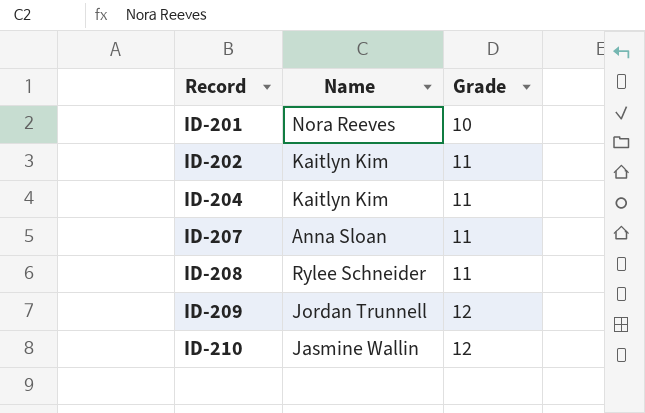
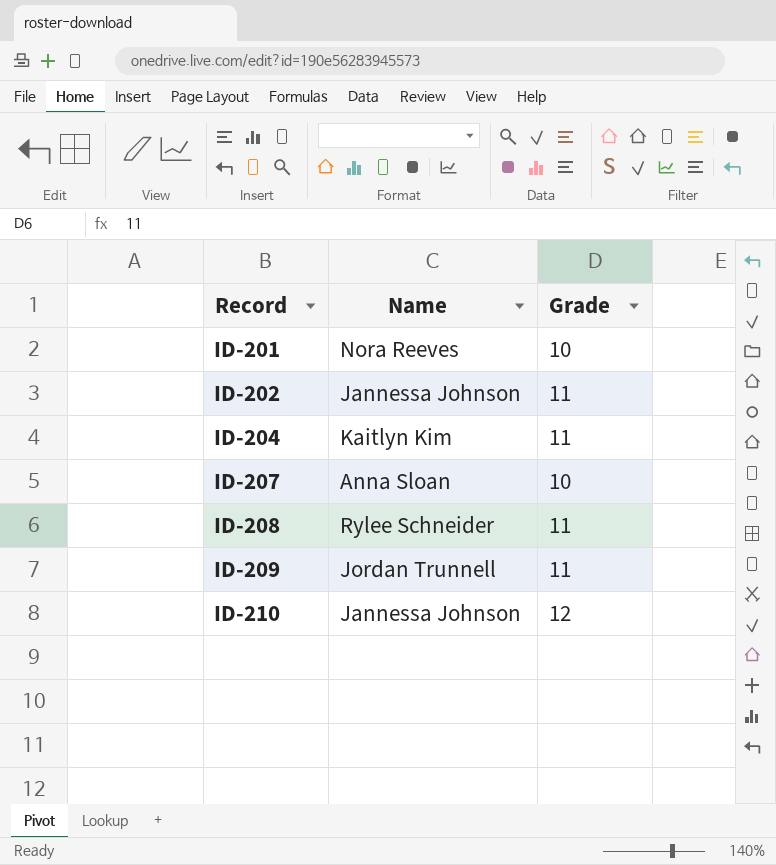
ID-202 | Name: Kaitlyn Kim -> Jannessa Johnson
ID-207 | Grade: 11 -> 10
ID-209 | Grade: 12 -> 11
ID-210 | Name: Jasmine Wallin -> Jannessa Johnson

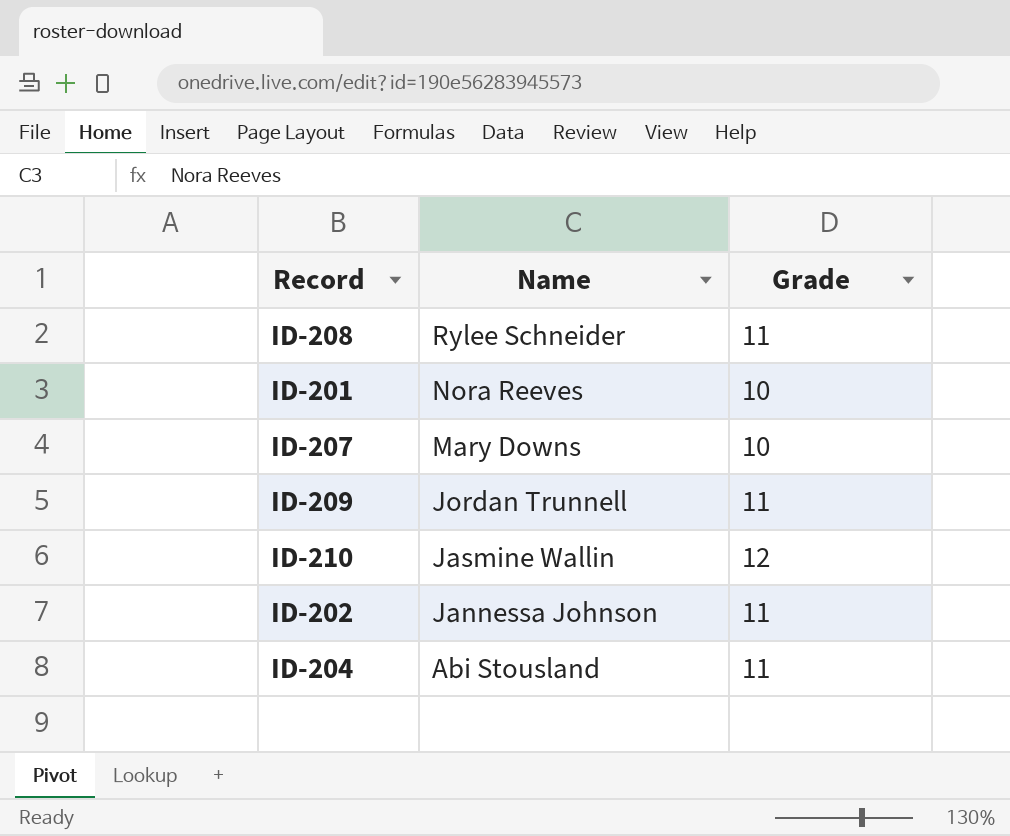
row order: Record ascending -> Name descending
ID-207 | Name: Anna Sloan -> Mary Downs
ID-210 | Name: Jannessa Johnson -> Jasmine Wallin
ID-204 | Name: Kaitlyn Kim -> Abi Stousland

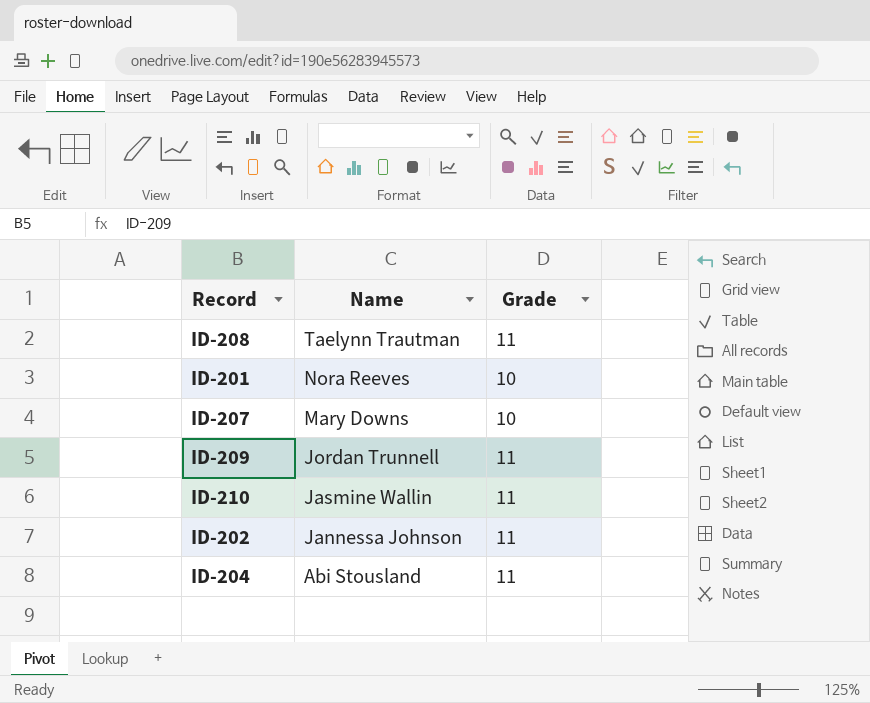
ID-208 | Name: Rylee Schneider -> Taelynn Trautman
ID-210 | Grade: 12 -> 11

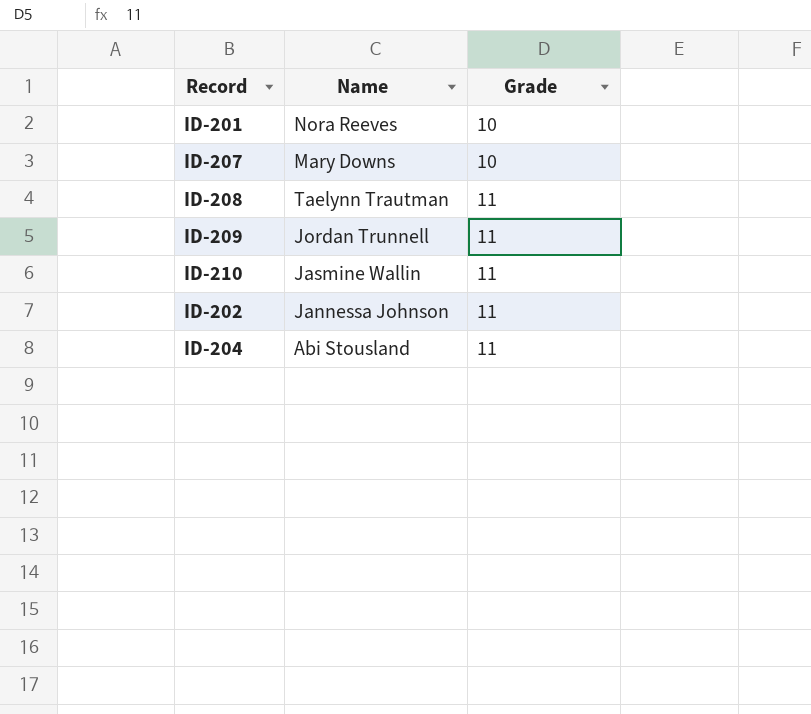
row order: Name descending -> Grade ascending

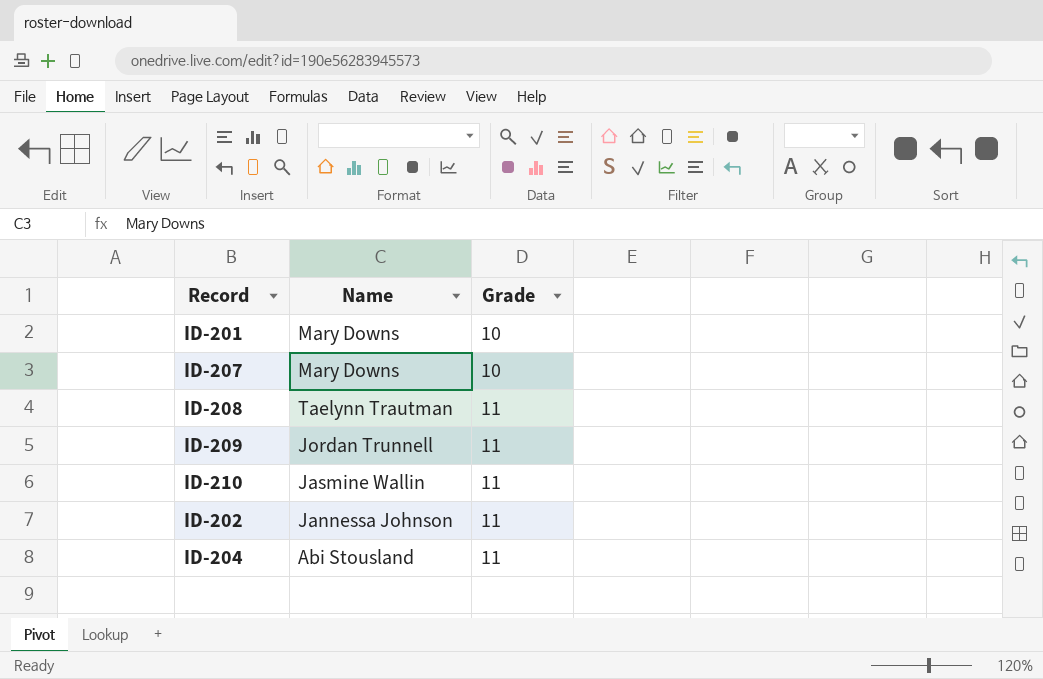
ID-201 | Name: Nora Reeves -> Mary Downs

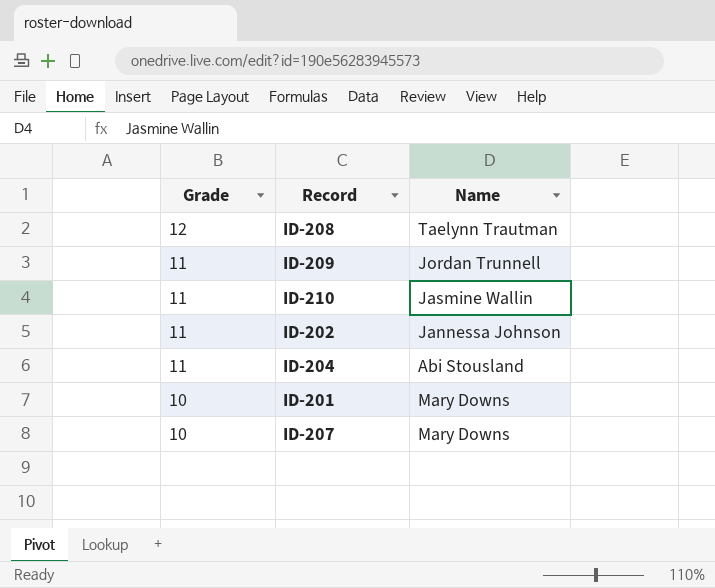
row order: Grade ascending -> Grade descending
column Grade | position: 3 -> 1
ID-208 | Grade: 11 -> 12

